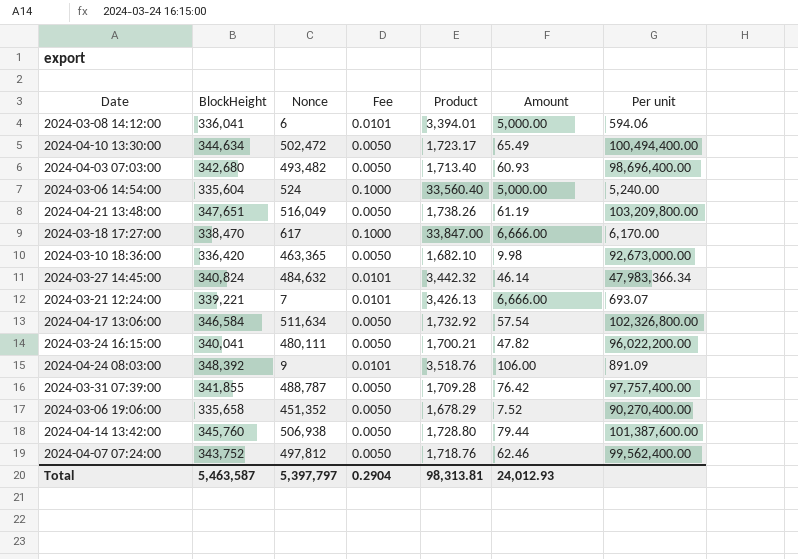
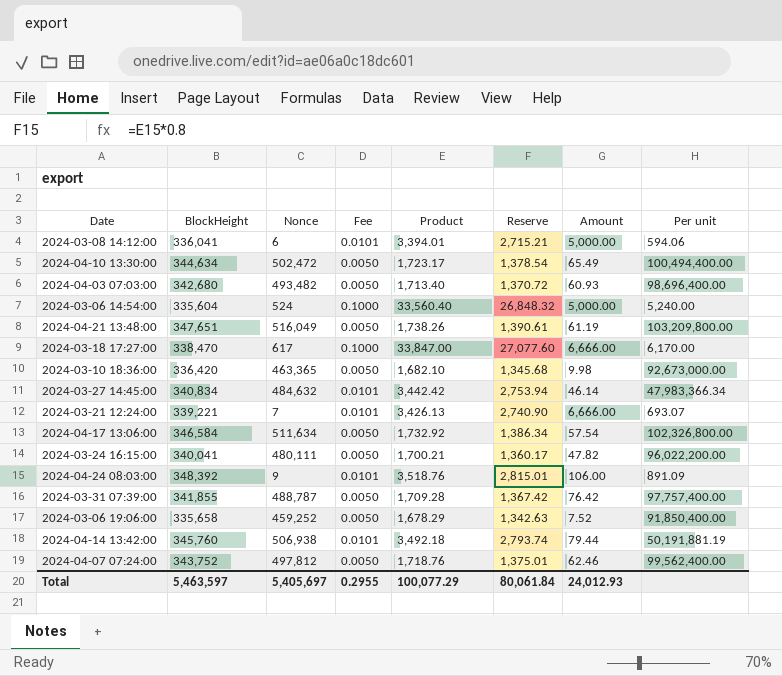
column Reserve | formula: none -> [Product] * 0.8
2024-03-27 14:45:00 | BlockHeight: 340,824 -> 340,834
2024-03-27 14:45:00 | Product: 3,442.32 -> 3,442.42
2024-03-06 19:06:00 | Nonce: 451,352 -> 459,252
2024-03-06 19:06:00 | Per unit: 90,270,400.00 -> 91,850,400.00
2024-04-14 13:42:00 | Fee: 0.0050 -> 0.0101
2024-04-14 13:42:00 | Product: 1,728.80 -> 3,492.18
2024-04-14 13:42:00 | Per unit: 101,387,600.00 -> 50,191,881.19
Total | BlockHeight: 5,463,587 -> 5,463,597
Total | Nonce: 5,397,797 -> 5,405,697
Total | Fee: 0.2904 -> 0.2955
Total | Product: 98,313.81 -> 100,077.29

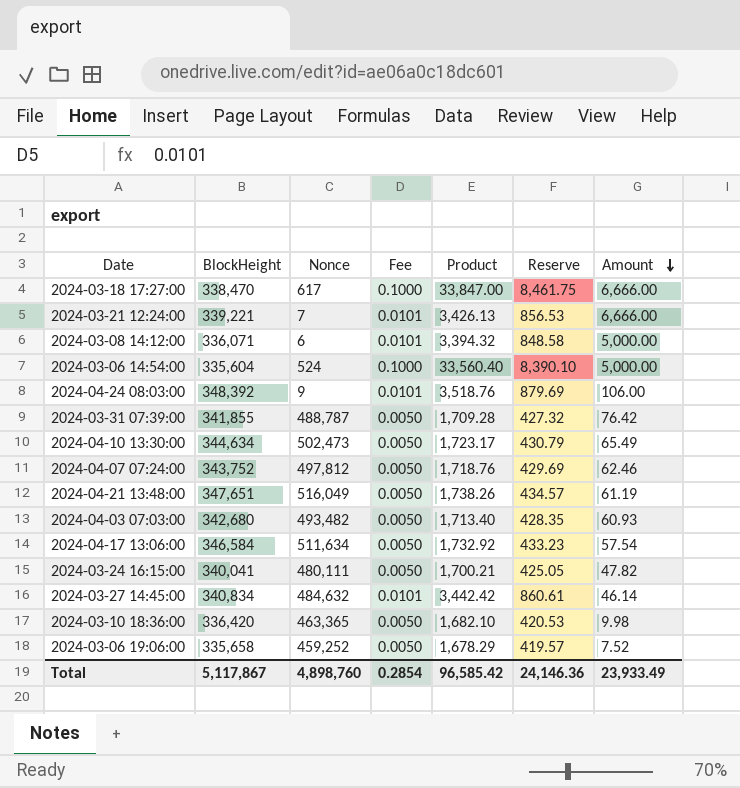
row order: none -> Amount descending
column Per unit | formula: [Nonce] / [Fee] -> none
column Reserve | formula: [Product] * 0.8 -> [Product] * 0.25
row 2024-04-14 13:42:00: 345,760 | 506,938 | 0.0101 | 3,492.18 | 2,793.74 | 79.44 | 50,191,881.19 -> none
2024-03-08 14:12:00 | BlockHeight: 336,041 -> 336,071
2024-03-08 14:12:00 | Product: 3,394.01 -> 3,394.32
2024-04-10 13:30:00 | Nonce: 502,472 -> 502,473
Total | BlockHeight: 5,463,597 -> 5,117,867
Total | Nonce: 5,405,697 -> 4,898,760
Total | Fee: 0.2955 -> 0.2854
Total | Product: 100,077.29 -> 96,585.42
Total | Reserve: 80,061.84 -> 24,146.36
Total | Amount: 24,012.93 -> 23,933.49

